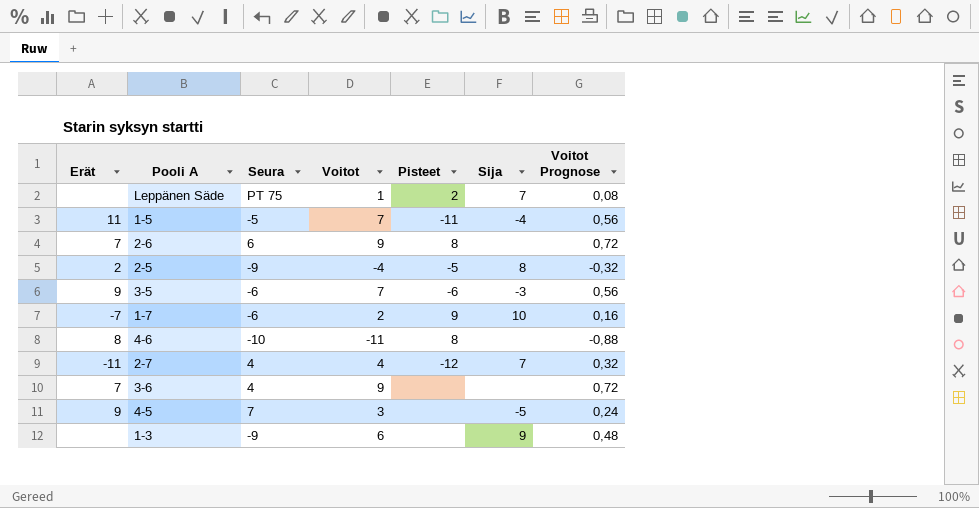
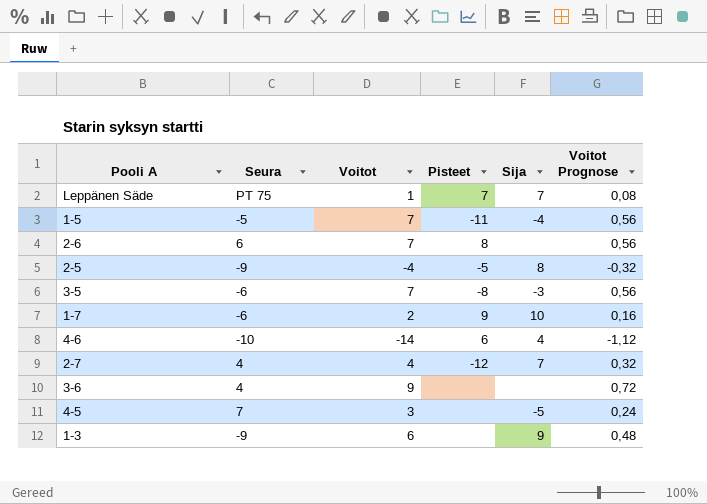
column Erät | position: 1 -> none
Leppänen Säde | Pisteet: 2 -> 7
2-6 | Voitot: 9 -> 7
2-6 | Voitot Prognose: 0,72 -> 0,56
3-5 | Pisteet: -6 -> -8
4-6 | Voitot: -11 -> -14
4-6 | Pisteet: 8 -> 6
4-6 | Sija: none -> 4
4-6 | Voitot Prognose: -0,88 -> -1,12

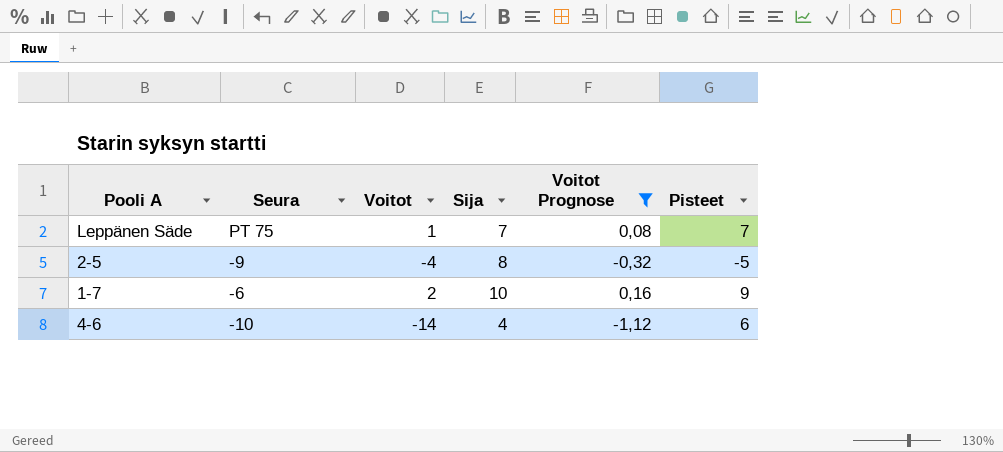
filter: none -> Voitot Prognose <= 0,16
column Pisteet | position: 4 -> 6

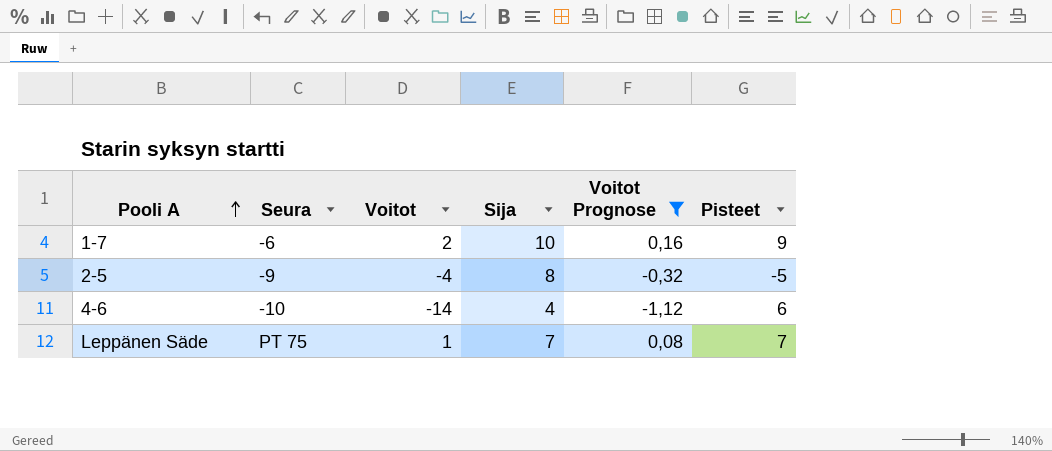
row order: none -> Pooli A ascending

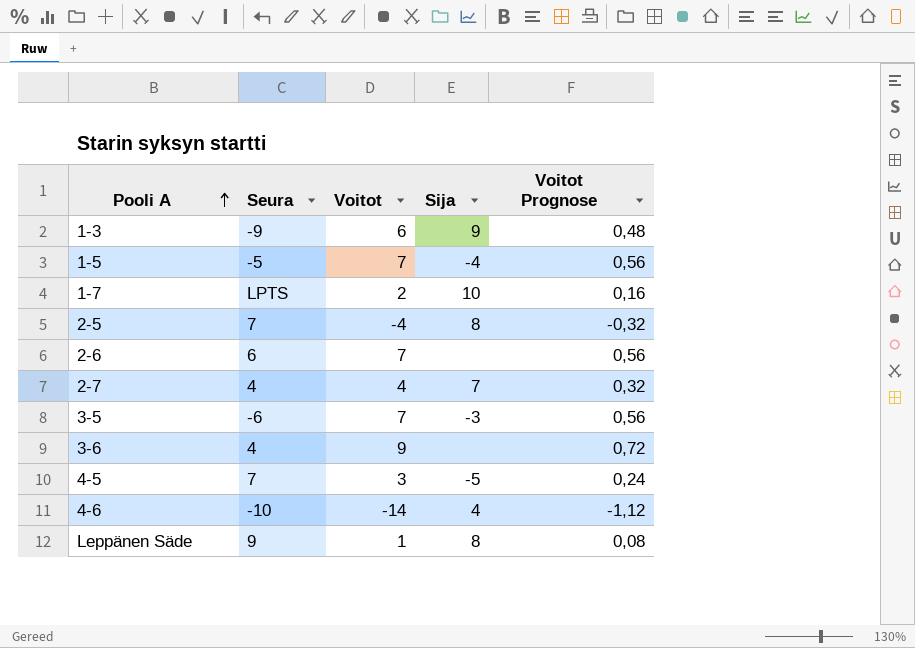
filter: Voitot Prognose <= 0,16 -> none
column Pisteet | position: 6 -> none
1-7 | Seura: -6 -> LPTS
2-5 | Seura: -9 -> 7
Leppänen Säde | Seura: PT 75 -> 9
Leppänen Säde | Sija: 7 -> 8

